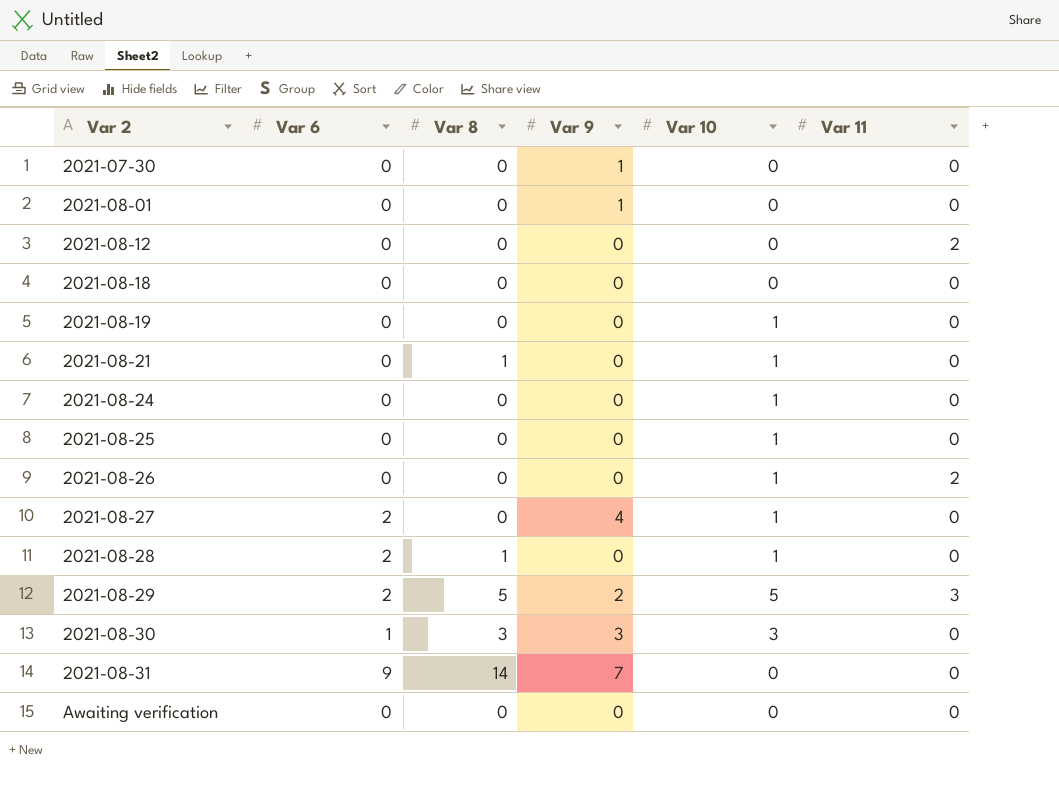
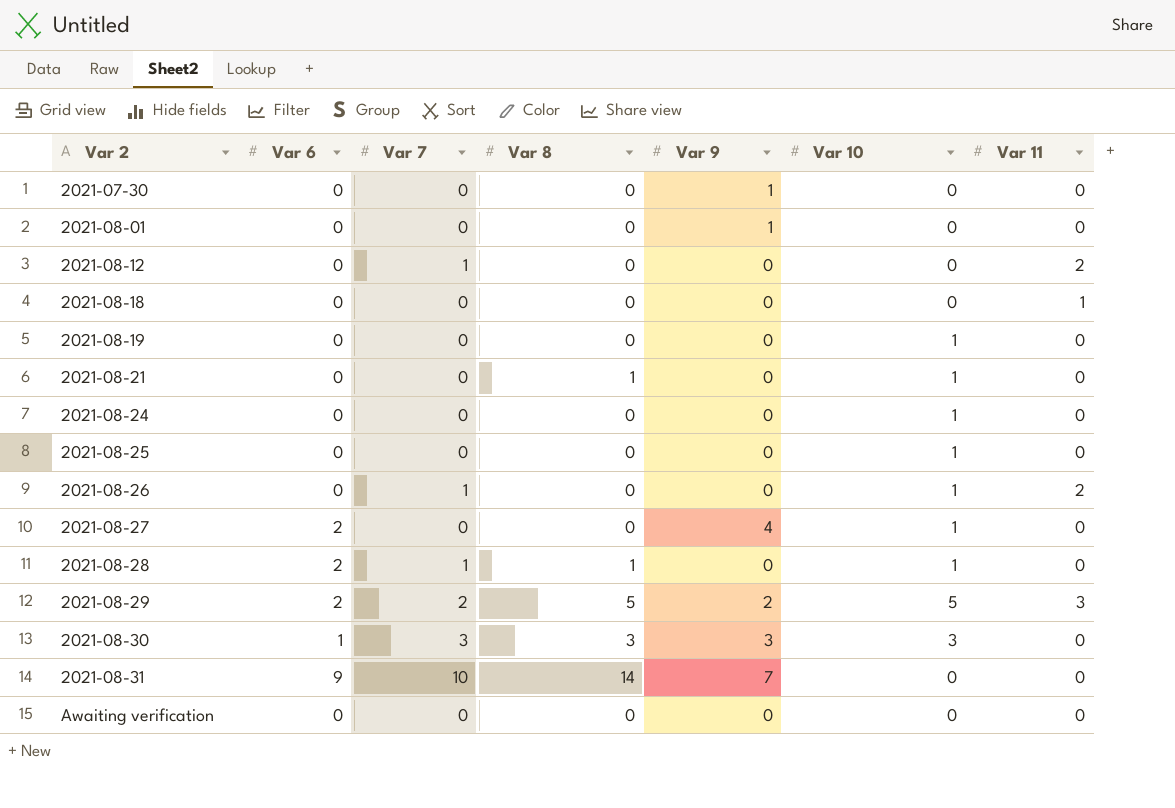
column Var 7 | position: none -> 3
2021-08-18 | Var 11: 0 -> 1

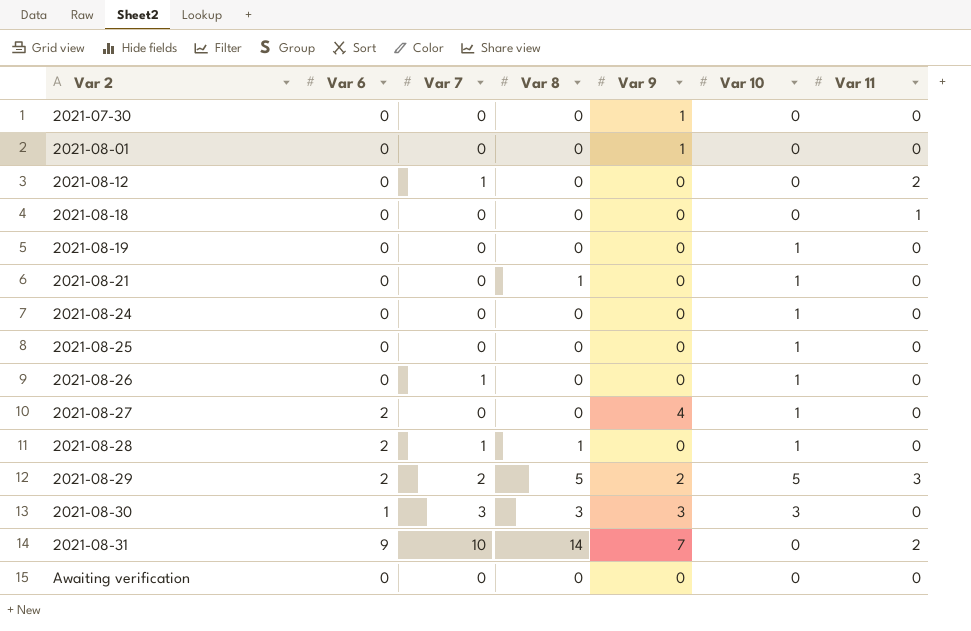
2021-08-26 | Var 11: 2 -> 0
2021-08-31 | Var 11: 0 -> 2

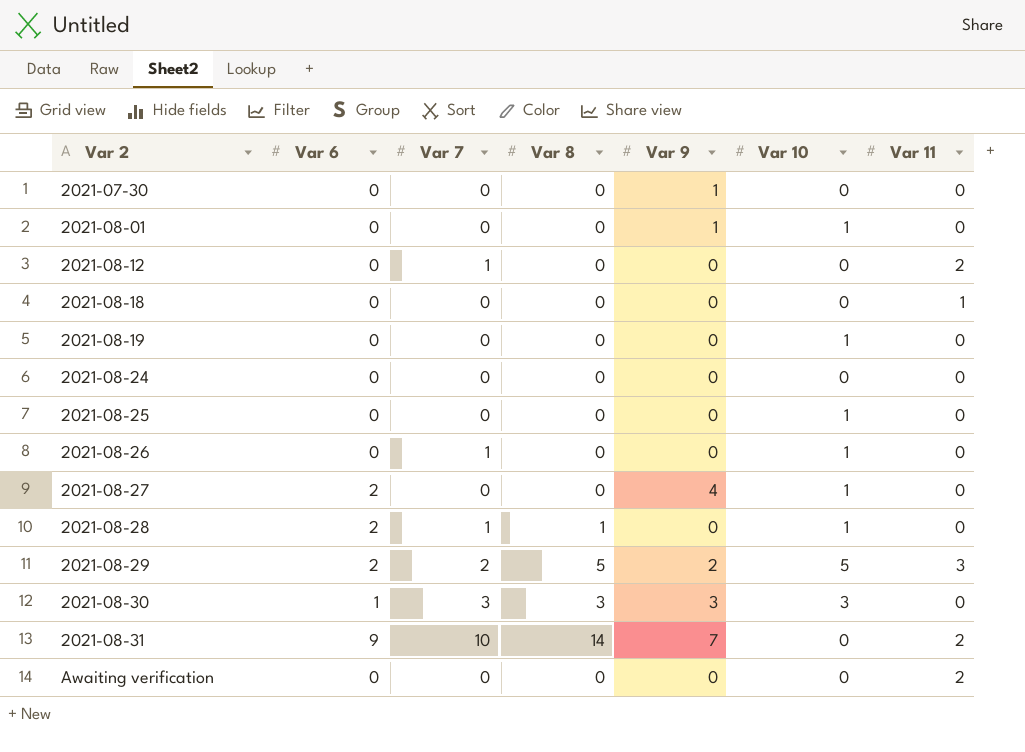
row 2021-08-21: 0 | 0 | 1 | 0 | 1 | 0 -> none
2021-08-01 | Var 10: 0 -> 1
2021-08-24 | Var 10: 1 -> 0
Awaiting verification | Var 11: 0 -> 2

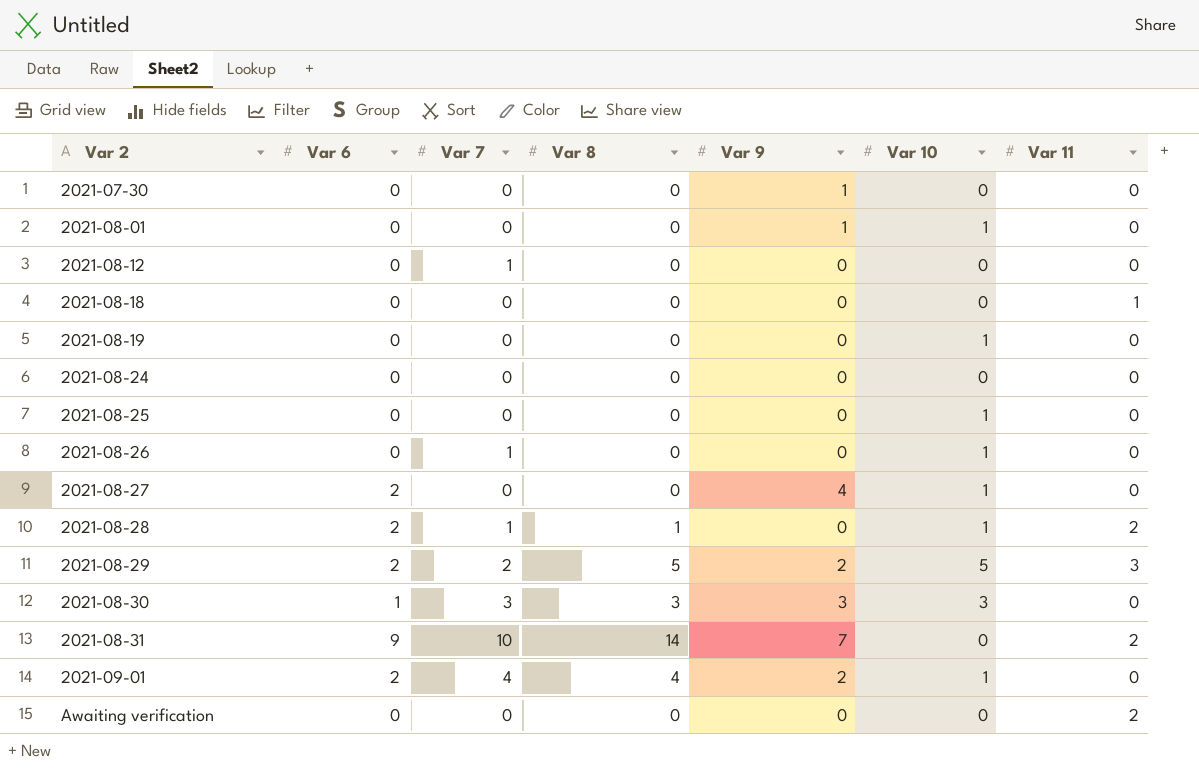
2021-08-12 | Var 11: 2 -> 0
2021-08-28 | Var 11: 0 -> 2
row 2021-09-01: none -> 2 | 4 | 4 | 2 | 1 | 0

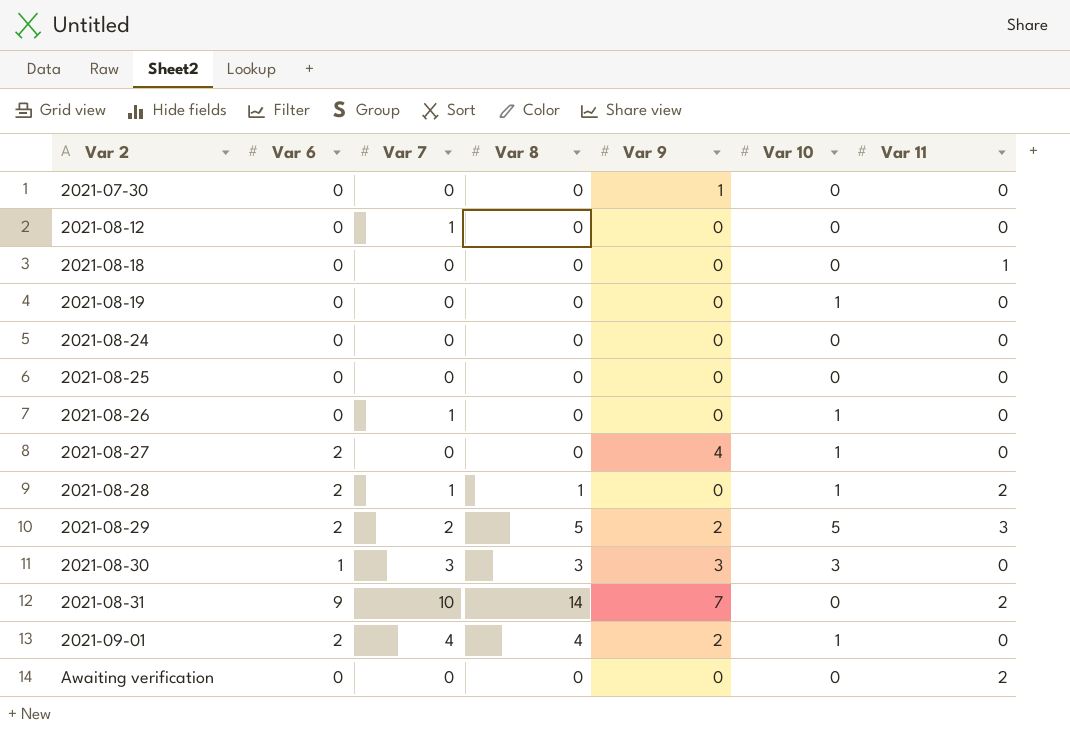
row 2021-08-01: 0 | 0 | 0 | 1 | 1 | 0 -> none
2021-08-25 | Var 10: 1 -> 0

